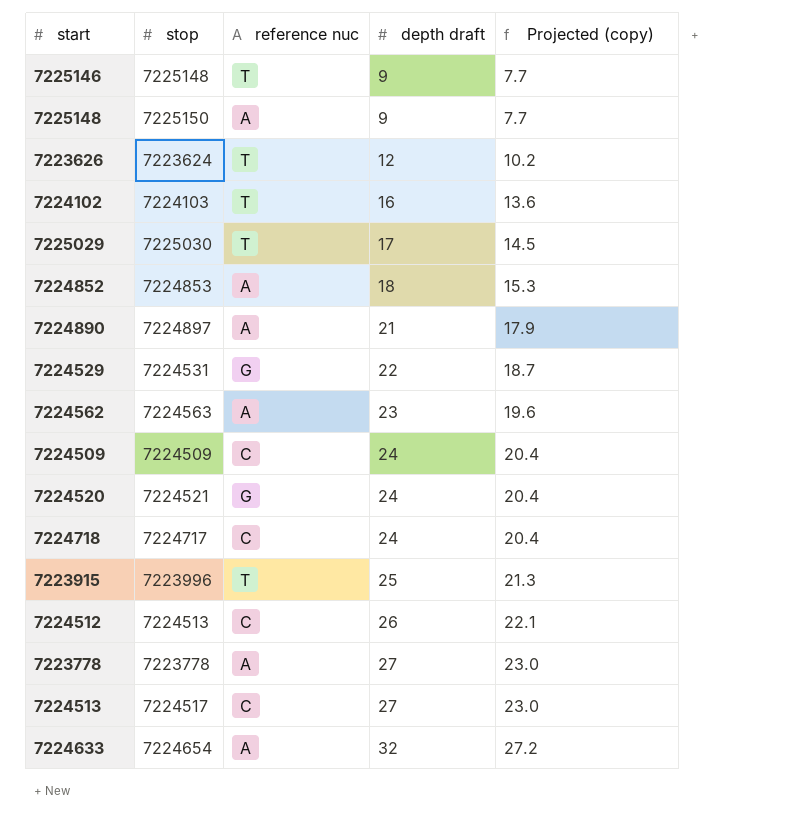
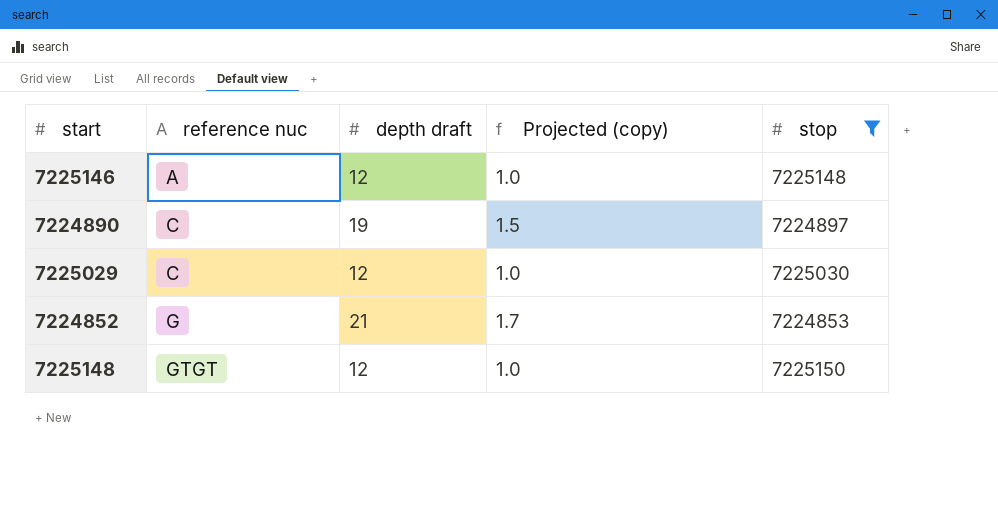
filter: none -> stop >= 7224853
row order: depth draft ascending -> reference nuc ascending
column Projected (copy) | formula: [depth draft] * 0.85 -> [depth draft] * 0.08
column stop | position: 2 -> 5
7225146 | reference nuc: T -> A
7225146 | depth draft: 9 -> 12
7224890 | reference nuc: A -> C
7224890 | depth draft: 21 -> 19
7225029 | reference nuc: T -> C
7225029 | depth draft: 17 -> 12
7224852 | reference nuc: A -> G
7224852 | depth draft: 18 -> 21
7225148 | reference nuc: A -> GTGT
7225148 | depth draft: 9 -> 12

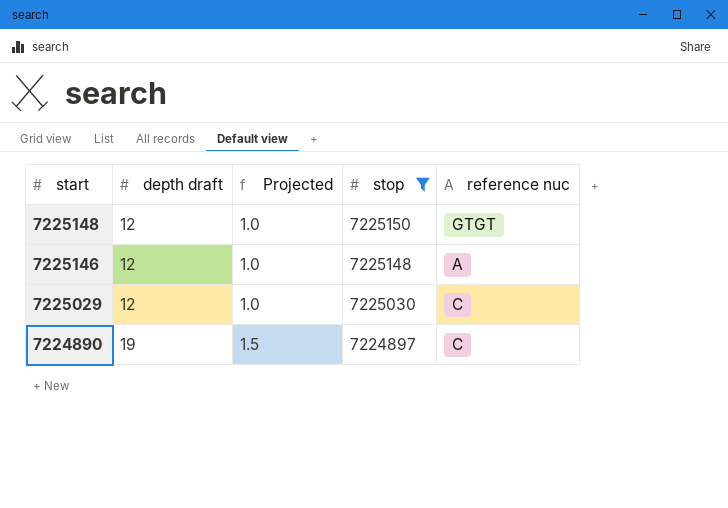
row order: reference nuc ascending -> start descending
column name: Projected (copy) -> Projected
column reference nuc | position: 2 -> 5
row 7224852: G | 21 | 1.7 | 7224853 -> none

